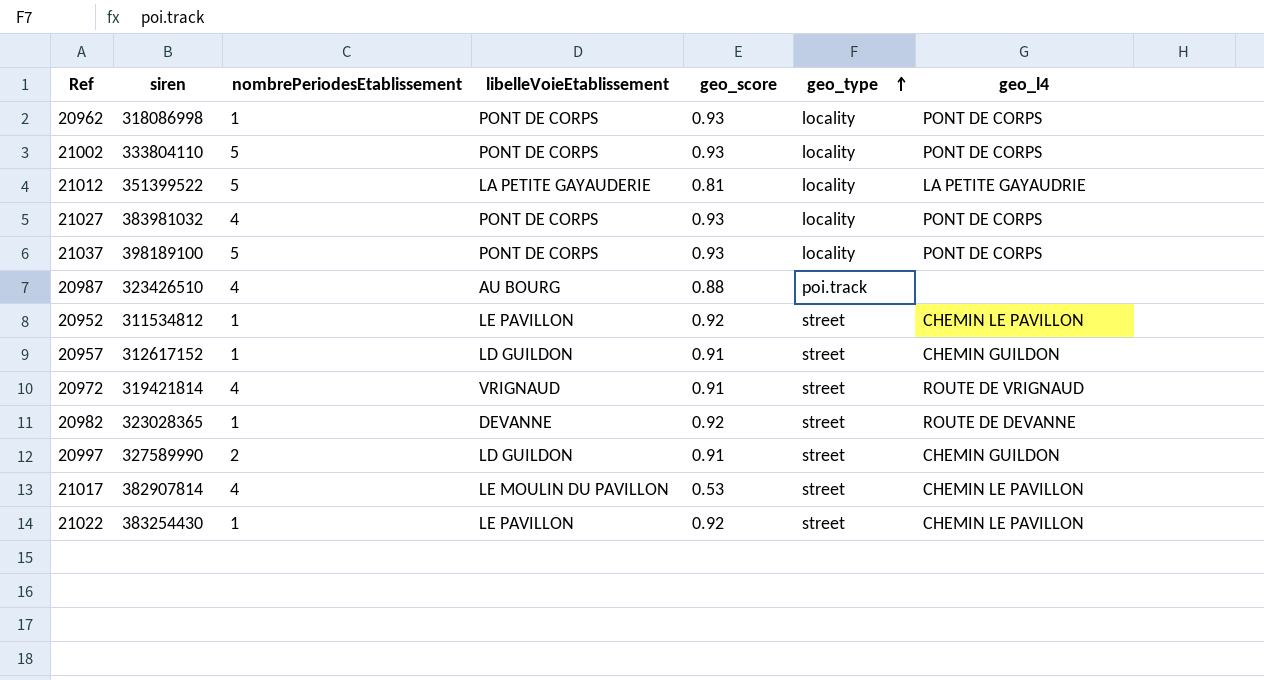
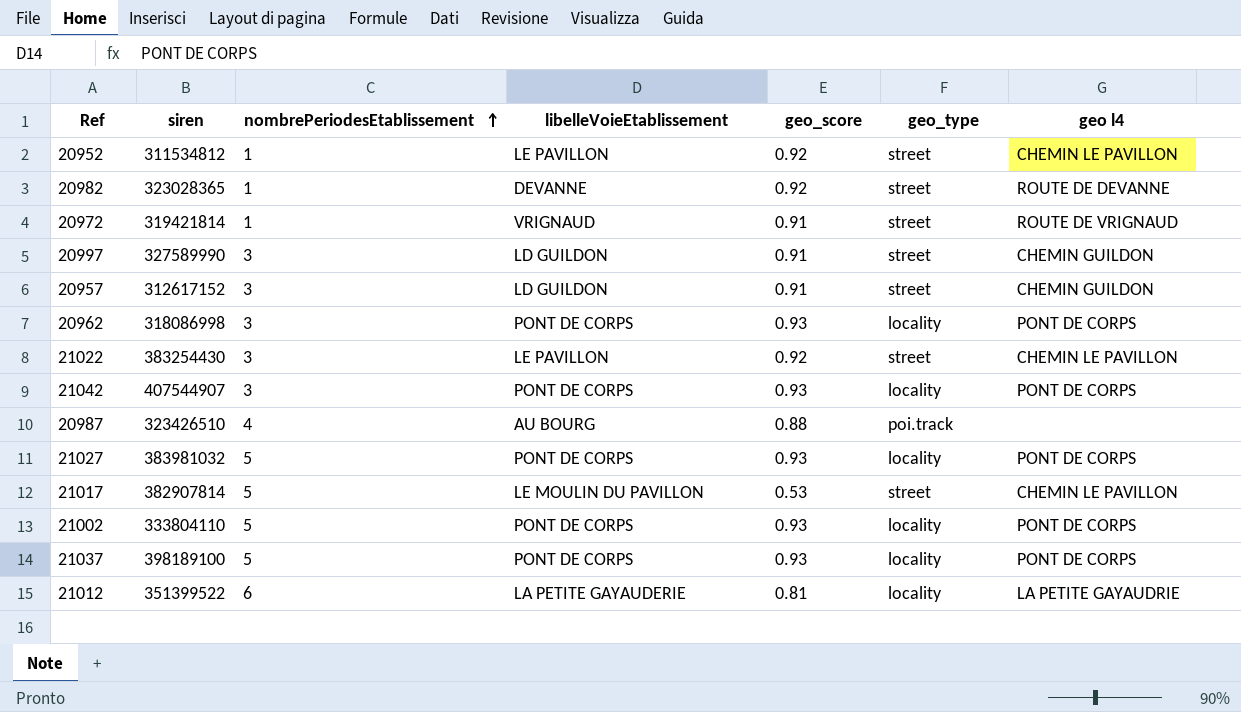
row order: geo_type ascending -> nombrePeriodesEtablissement ascending
column name: geo_l4 -> geo l4
20972 | nombrePeriodesEtablissement: 4 -> 1
20997 | nombrePeriodesEtablissement: 2 -> 3
20957 | nombrePeriodesEtablissement: 1 -> 3
20962 | nombrePeriodesEtablissement: 1 -> 3
21022 | nombrePeriodesEtablissement: 1 -> 3
row 21042: none -> 407544907 | 3 | PONT DE CORPS | 0.93 | locality | PONT DE CORPS
21027 | nombrePeriodesEtablissement: 4 -> 5
21017 | nombrePeriodesEtablissement: 4 -> 5
21012 | nombrePeriodesEtablissement: 5 -> 6

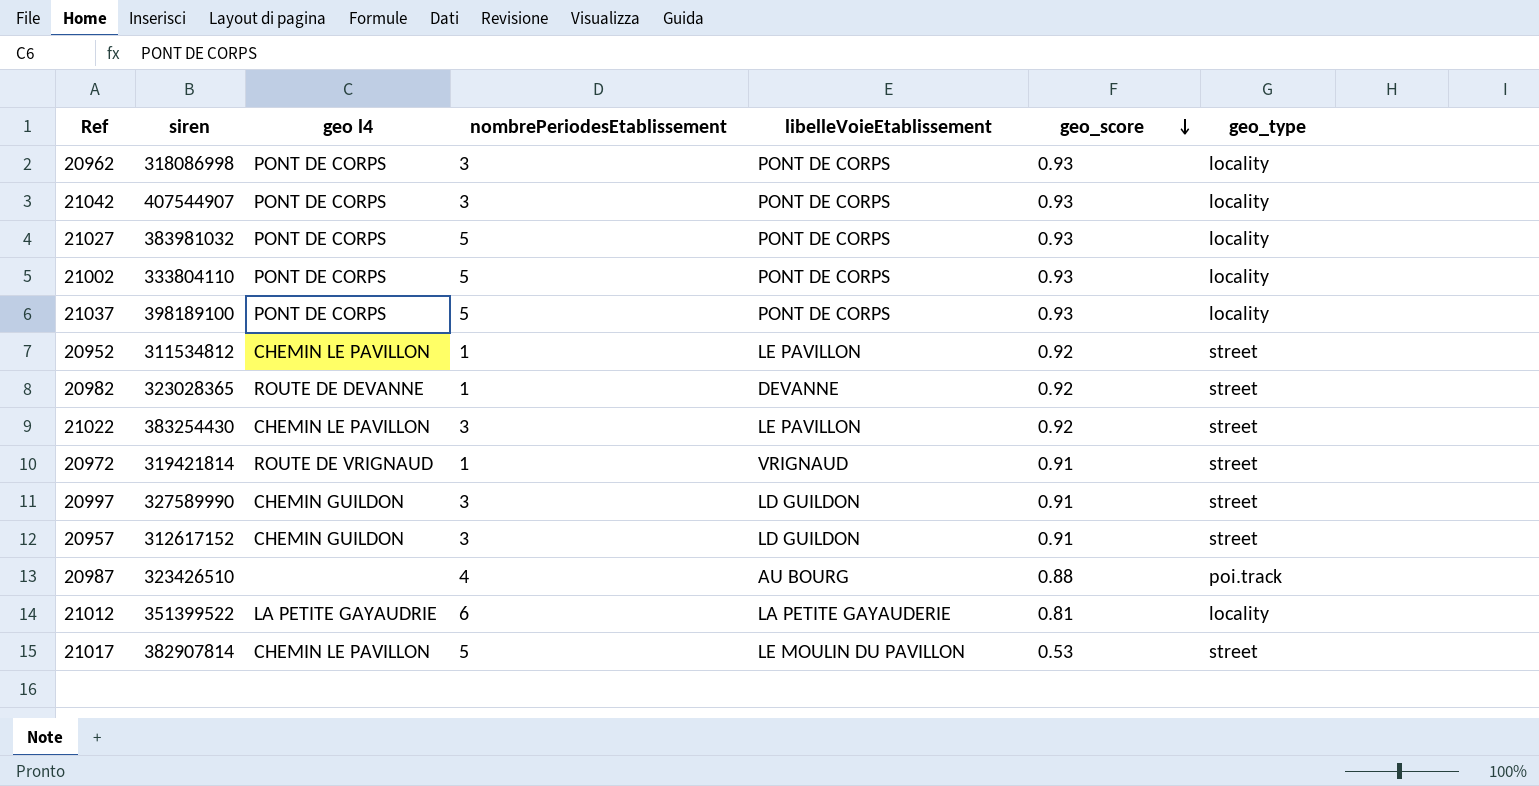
row order: nombrePeriodesEtablissement ascending -> geo_score descending
column geo l4 | position: 7 -> 3

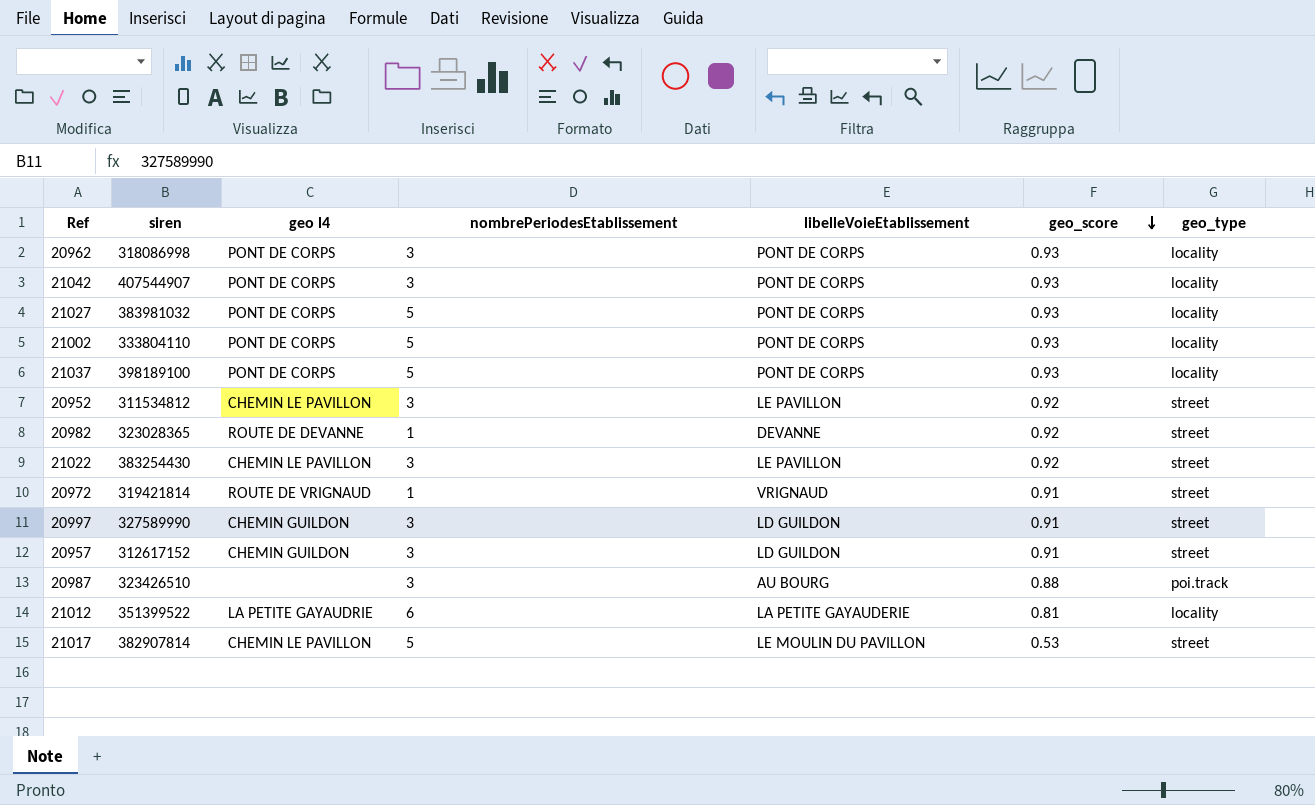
20952 | nombrePeriodesEtablissement: 1 -> 3
20987 | nombrePeriodesEtablissement: 4 -> 3

